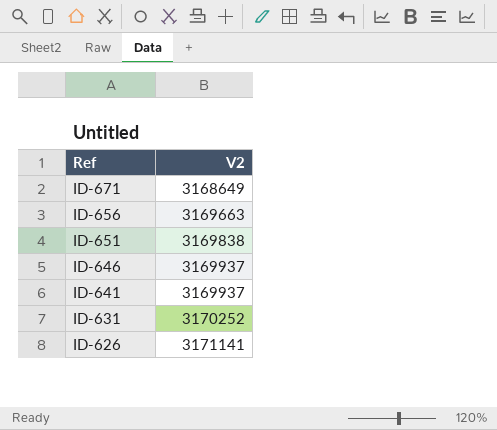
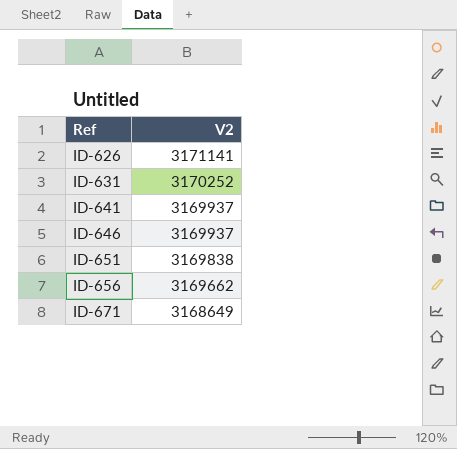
row order: Ref descending -> Ref ascending
ID-656 | V2: 3169663 -> 3169662

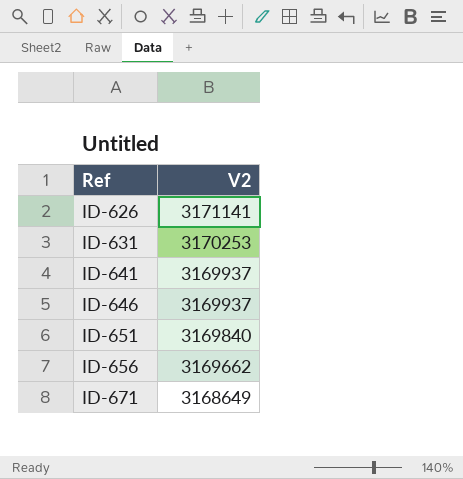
ID-631 | V2: 3170252 -> 3170253
ID-651 | V2: 3169838 -> 3169840

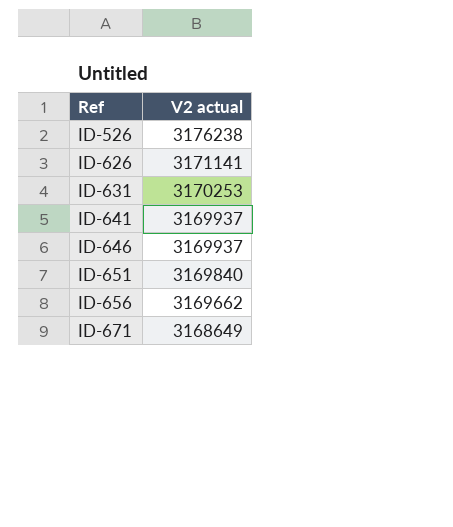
column name: V2 -> V2 actual
row ID-526: none -> 3176238

